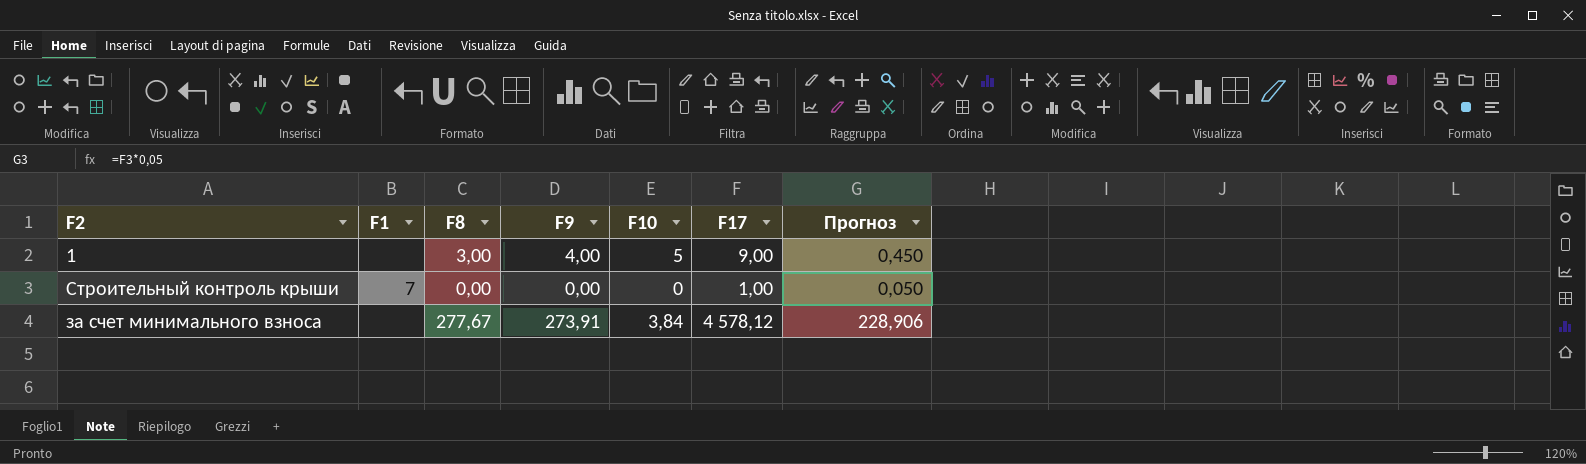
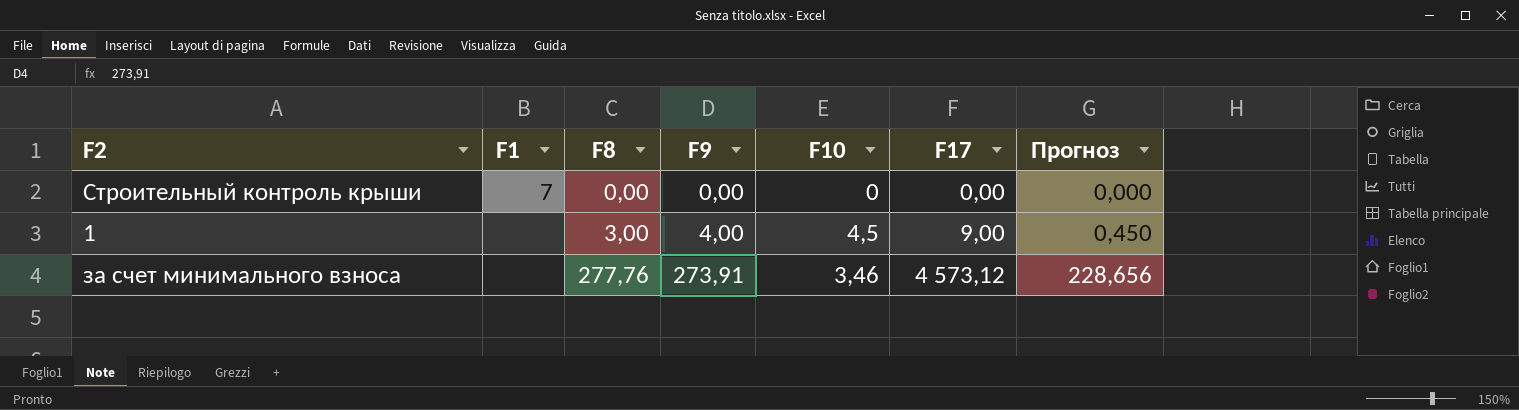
row order: none -> F8 ascending
Строительный контроль крыши | F17: 1,00 -> 0,00
Строительный контроль крыши | Прогноз: 0,050 -> 0,000
1 | F10: 5 -> 4,5
за счет минимального взноса | F8: 277,67 -> 277,76
за счет минимального взноса | F10: 3,84 -> 3,46
за счет минимального взноса | F17: 4 578,12 -> 4 573,12
за счет минимального взноса | Прогноз: 228,906 -> 228,656

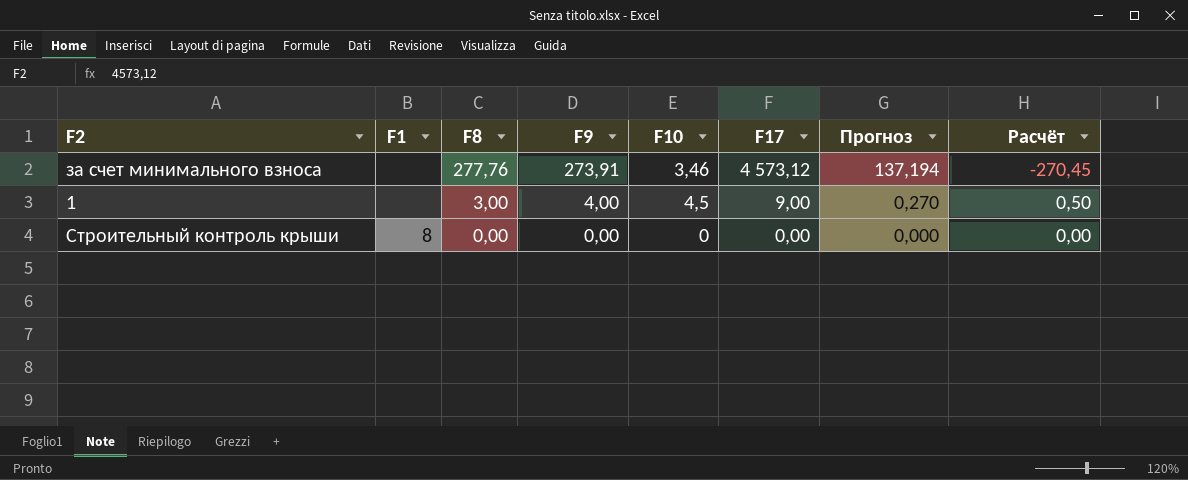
row order: F8 ascending -> F8 descending
column Прогноз | formula: [F17] * 0,05 -> [F17] * 0,03
column Расчёт | formula: none -> [F10] - [F9]
Строительный контроль крыши | F1: 7 -> 8

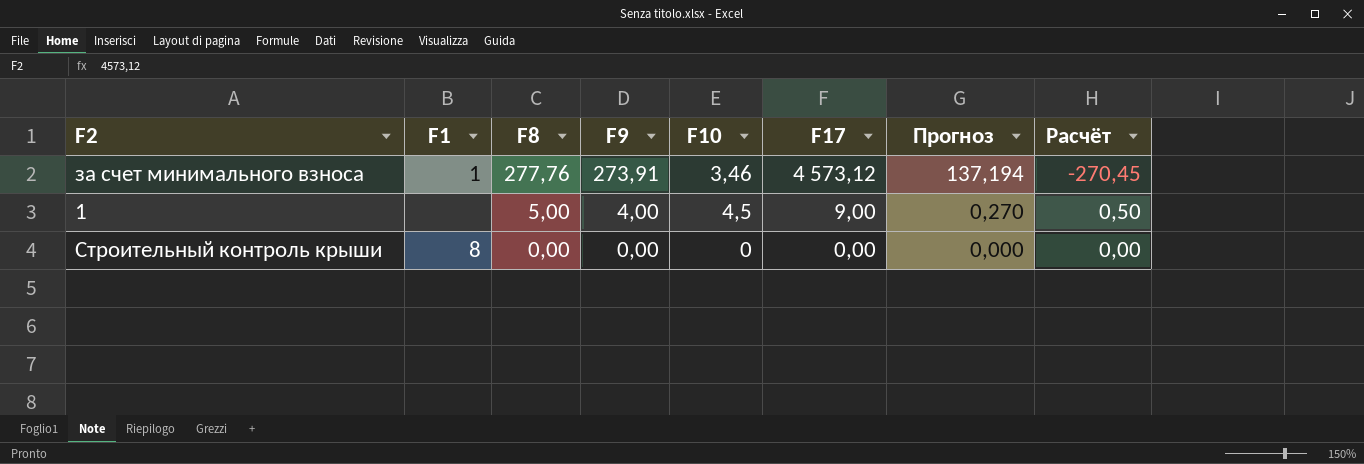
за счет минимального взноса | F1: none -> 1
1 | F8: 3,00 -> 5,00

